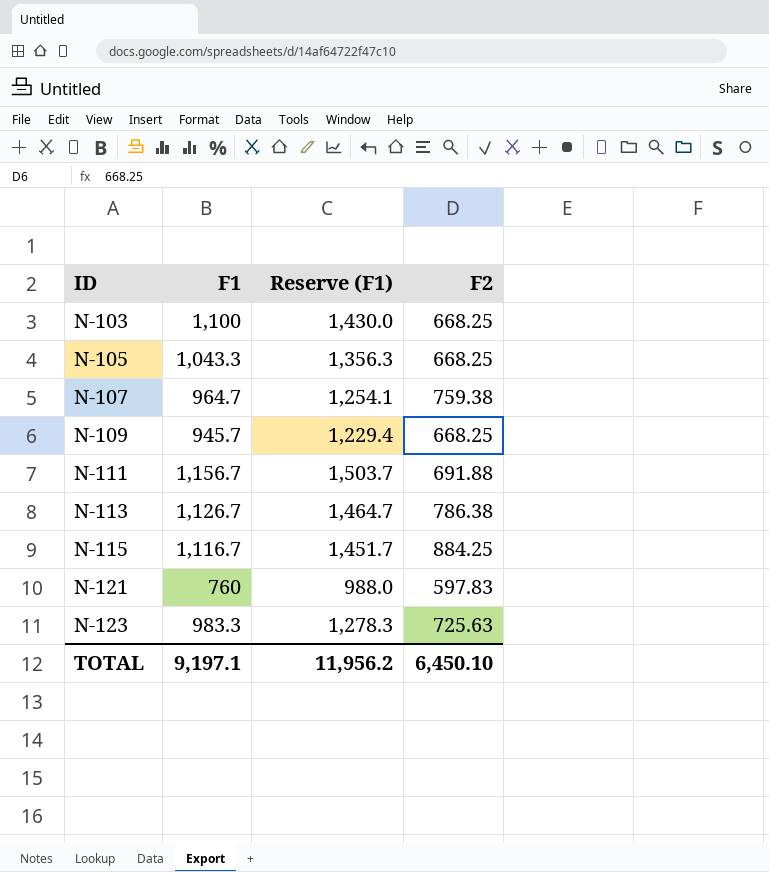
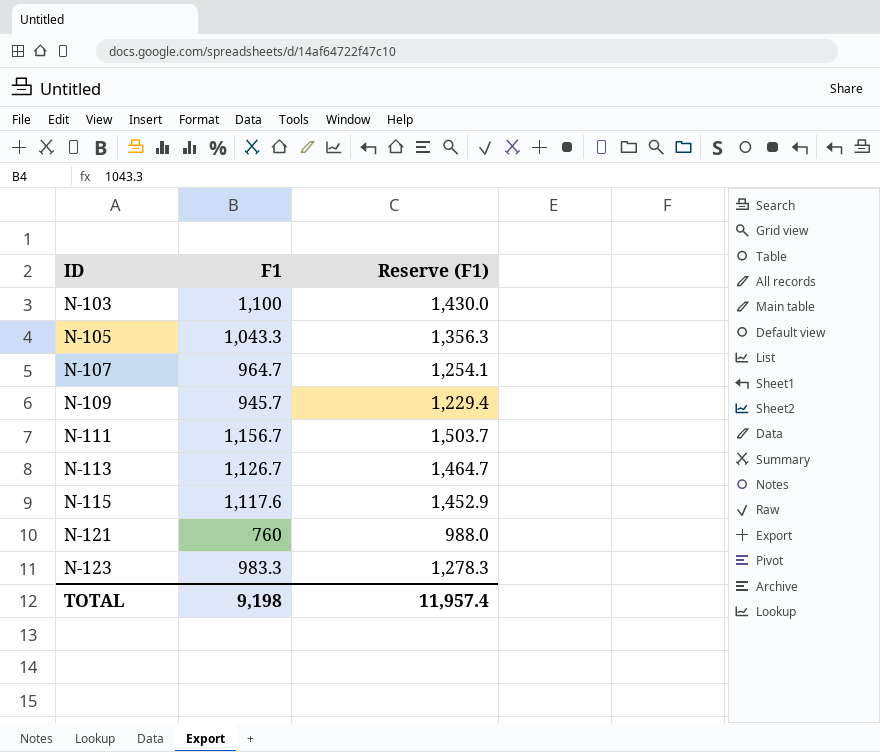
column F2 | position: 4 -> none
N-115 | F1: 1,116.7 -> 1,117.6
N-115 | Reserve (F1): 1,451.7 -> 1,452.9
TOTAL | F1: 9,197.1 -> 9,198
TOTAL | Reserve (F1): 11,956.2 -> 11,957.4

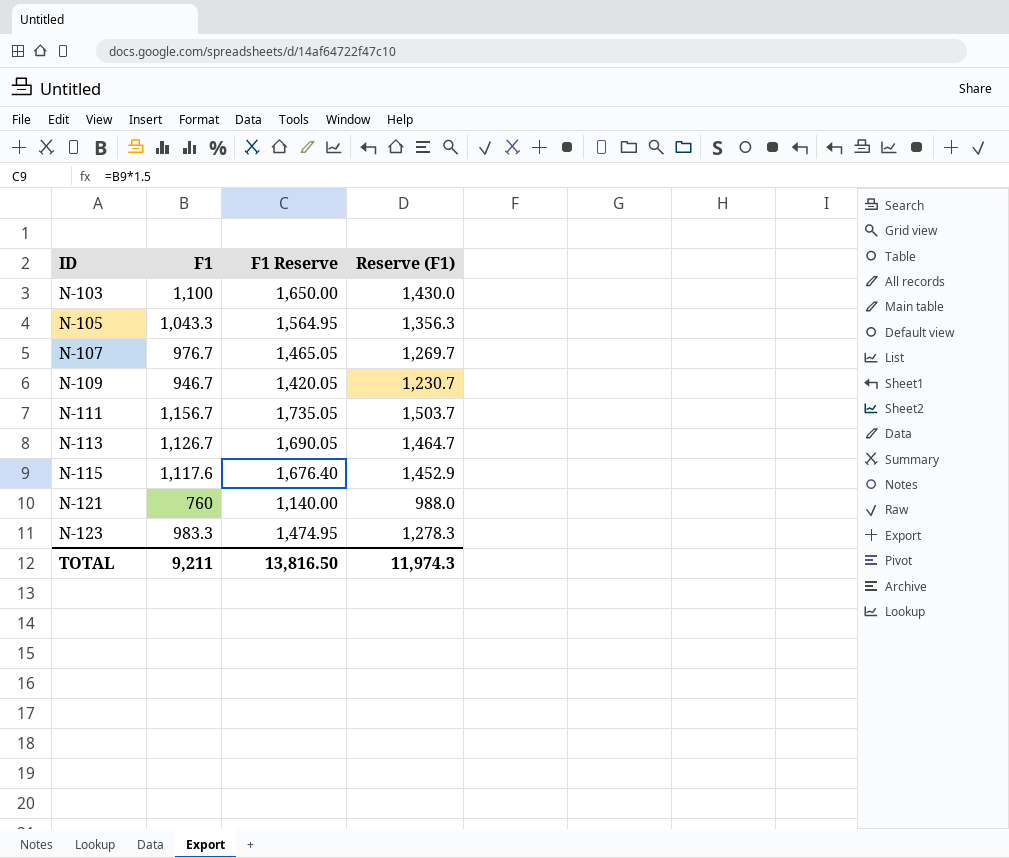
column F1 Reserve | formula: none -> [F1] * 1.5
N-107 | F1: 964.7 -> 976.7
N-107 | Reserve (F1): 1,254.1 -> 1,269.7
N-109 | F1: 945.7 -> 946.7
N-109 | Reserve (F1): 1,229.4 -> 1,230.7
TOTAL | F1: 9,198 -> 9,211
TOTAL | Reserve (F1): 11,957.4 -> 11,974.3

